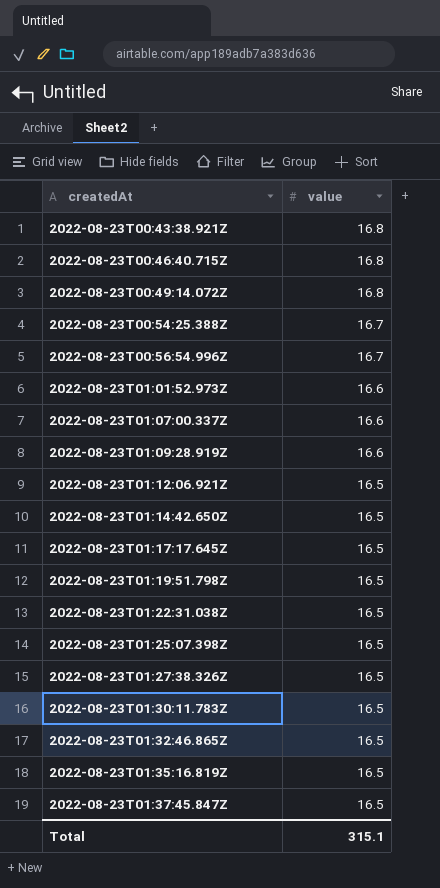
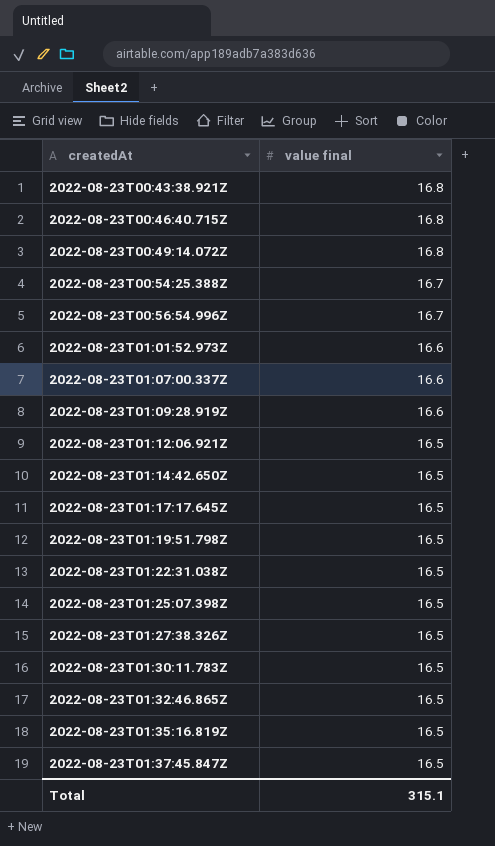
column name: value -> value final

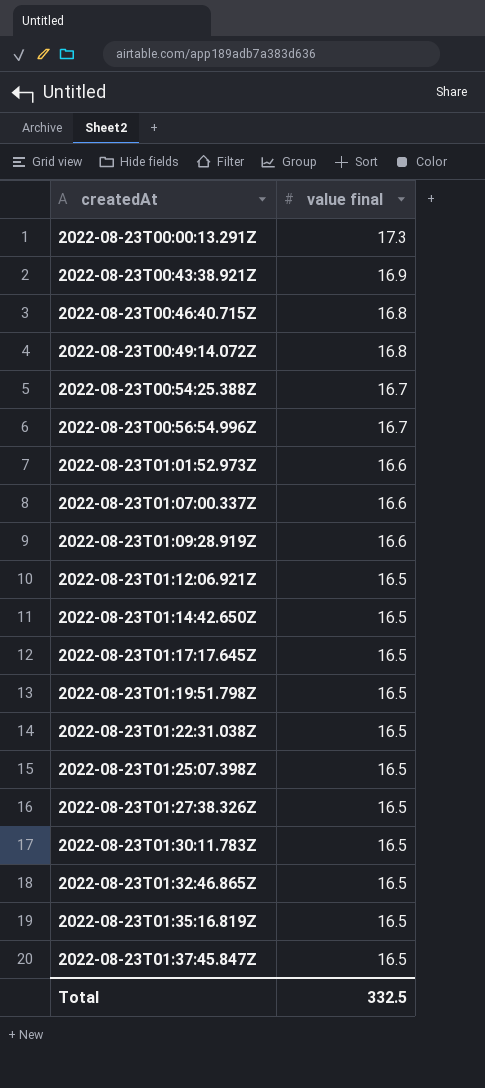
row 2022-08-23T00:00:13.291Z: none -> 17.3
2022-08-23T00:43:38.921Z | value final: 16.8 -> 16.9
Total | value final: 315.1 -> 332.5

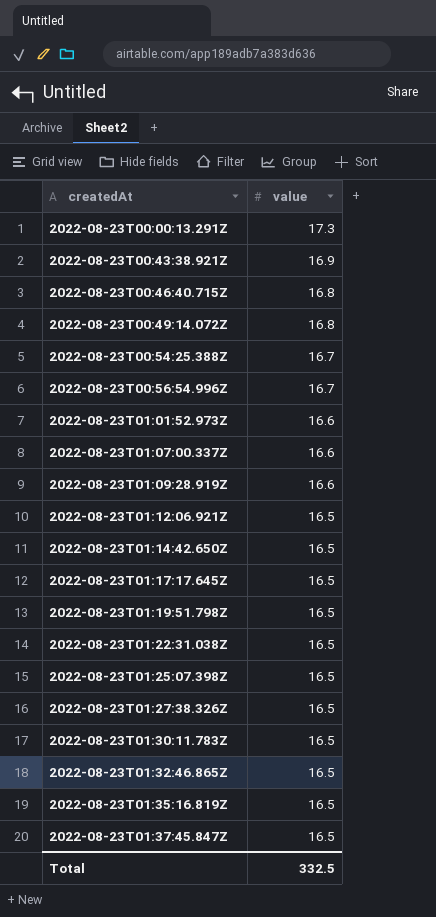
column name: value final -> value

